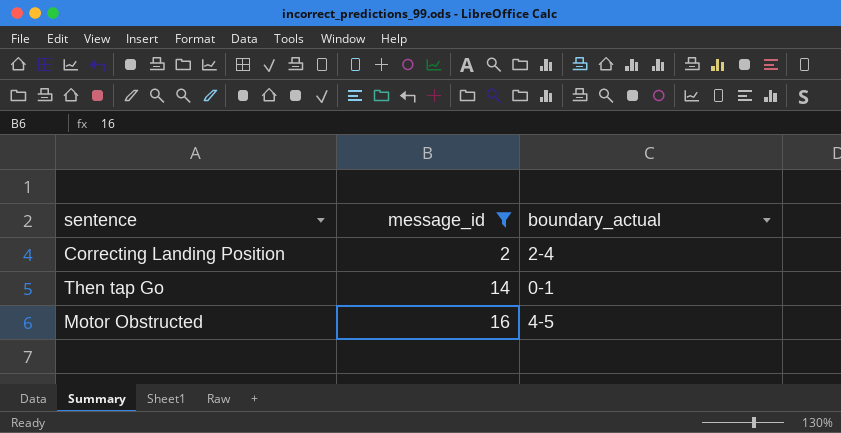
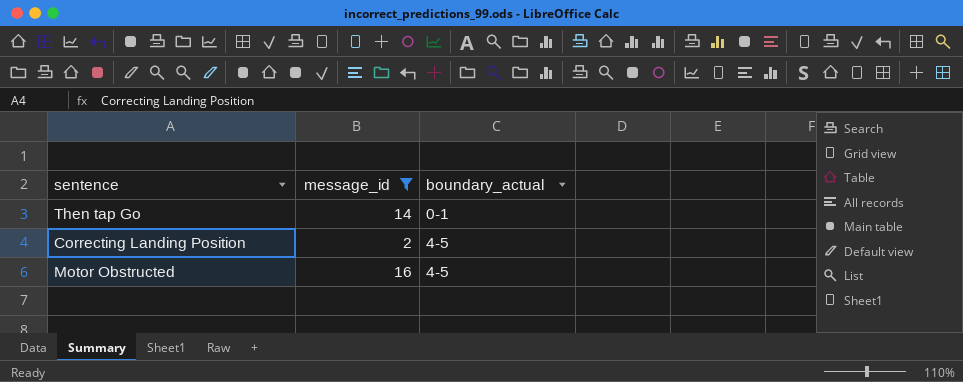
row order: message_id ascending -> boundary_actual ascending
Correcting Landing Position | boundary_actual: 2-4 -> 4-5

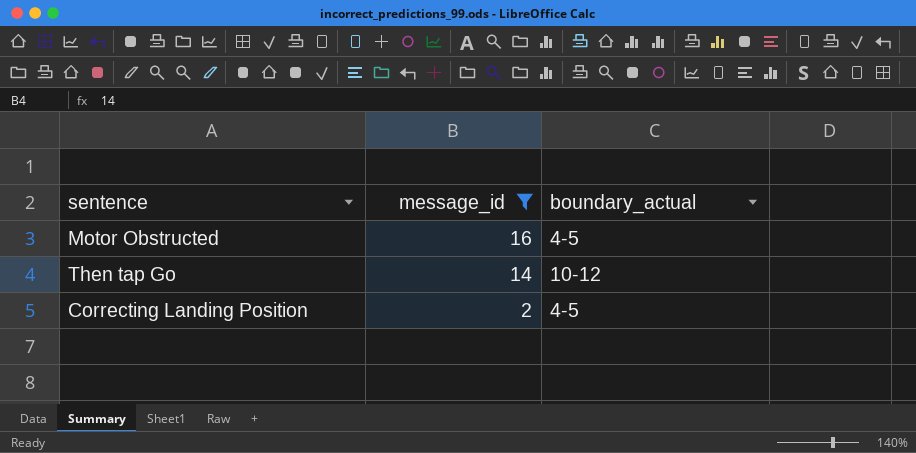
row order: boundary_actual ascending -> message_id descending
Then tap Go | boundary_actual: 0-1 -> 10-12

